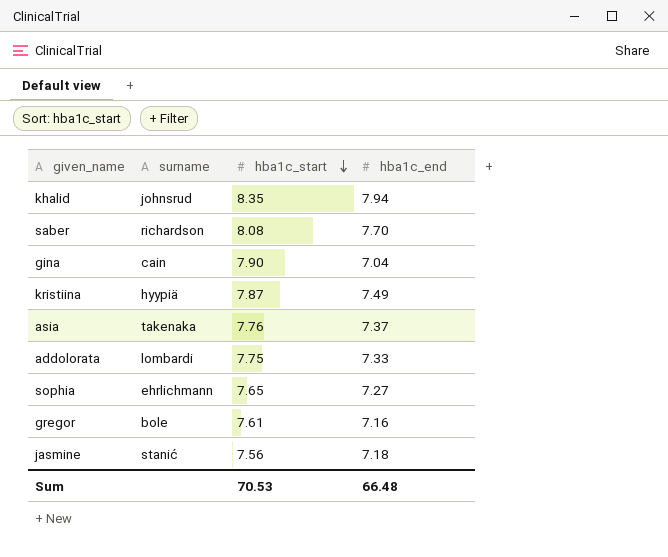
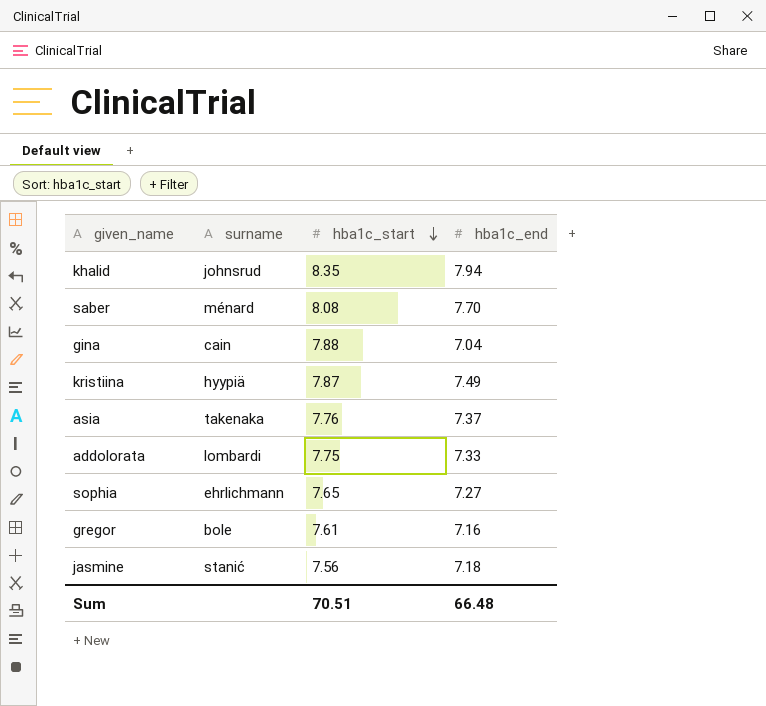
saber | surname: richardson -> ménard
gina | hba1c_start: 7.90 -> 7.88
Sum | hba1c_start: 70.53 -> 70.51

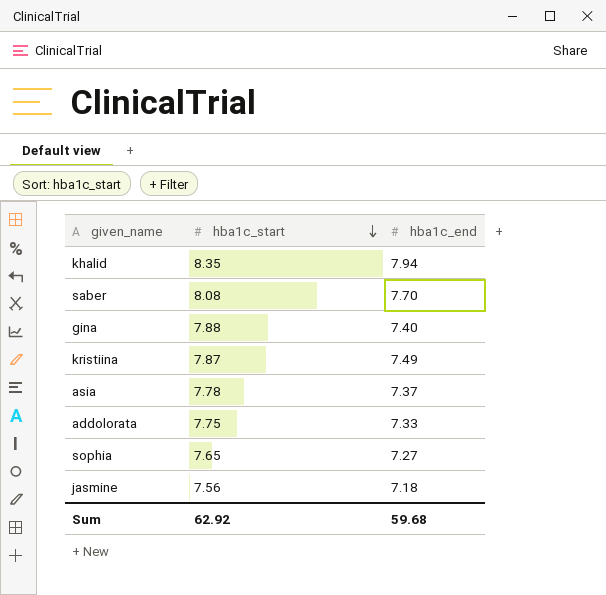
column surname | position: 2 -> none
row gregor: bole | 7.61 | 7.16 -> none
gina | hba1c_end: 7.04 -> 7.40
asia | hba1c_start: 7.76 -> 7.78
Sum | hba1c_start: 70.51 -> 62.92
Sum | hba1c_end: 66.48 -> 59.68

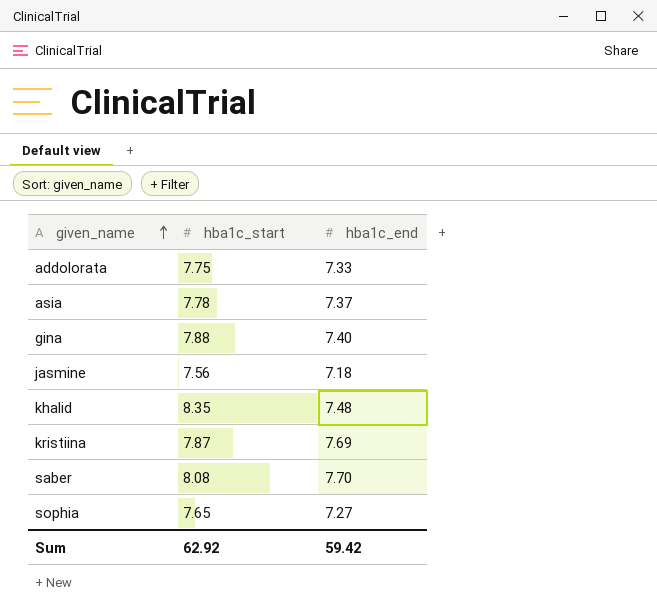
row order: hba1c_start descending -> given_name ascending
khalid | hba1c_end: 7.94 -> 7.48
kristiina | hba1c_end: 7.49 -> 7.69
Sum | hba1c_end: 59.68 -> 59.42

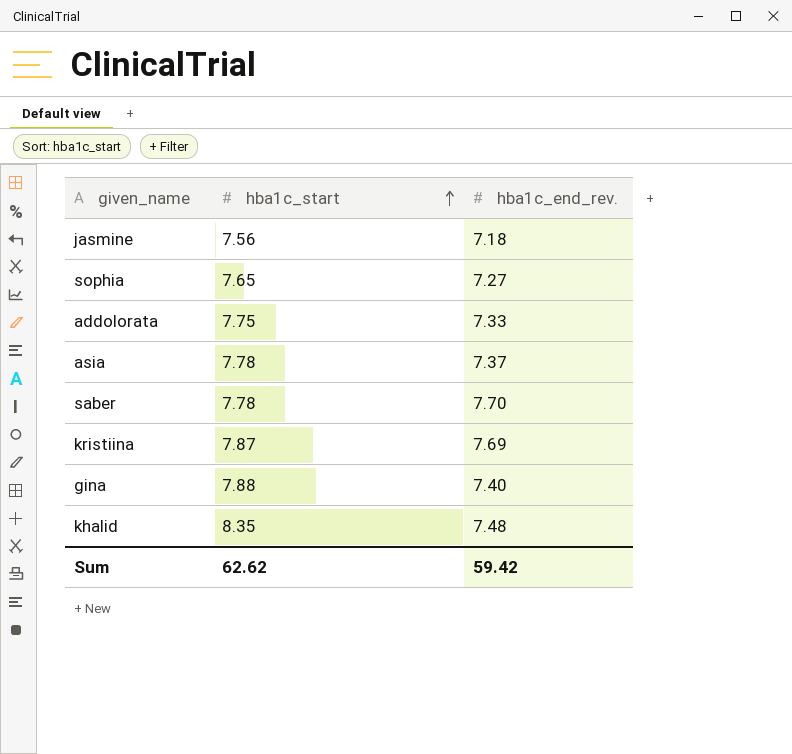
row order: given_name ascending -> hba1c_start ascending
column name: hba1c_end -> hba1c_end_rev.
saber | hba1c_start: 8.08 -> 7.78
Sum | hba1c_start: 62.92 -> 62.62

